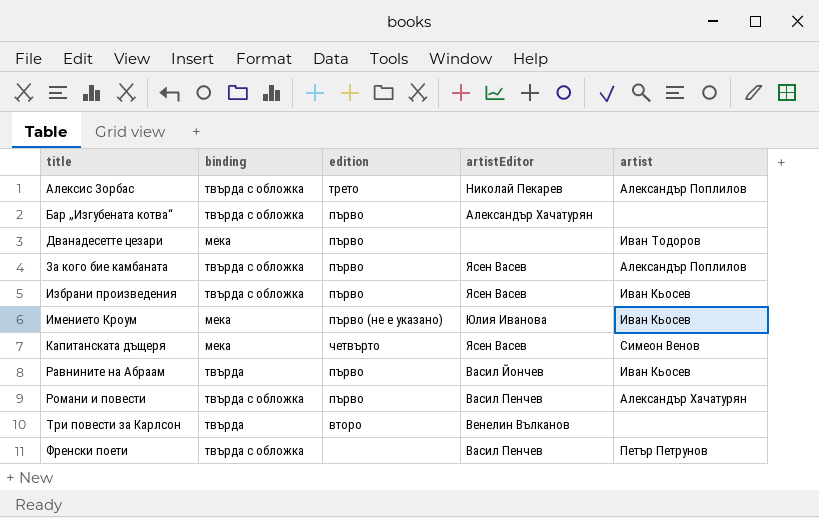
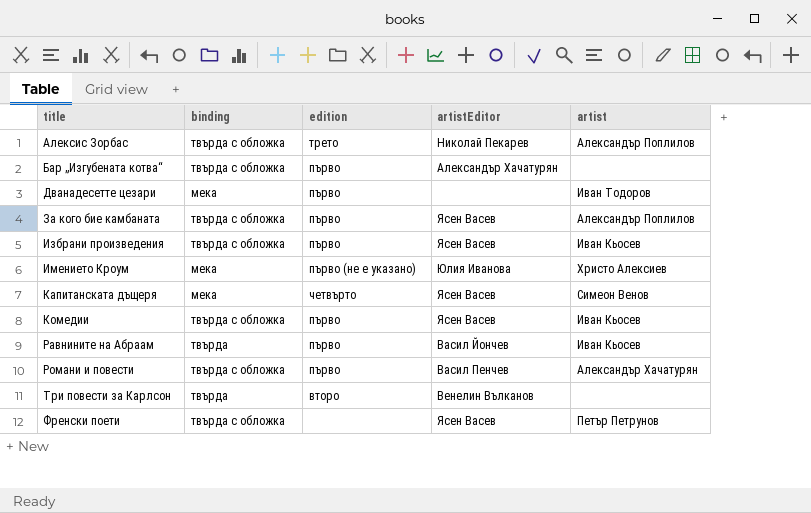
Имението Кроум | artist: Иван Кьосев -> Христо Алексиев
row Комедии: none -> твърда с обложка | първо | Ясен Васев | Иван Кьосев
Френски поети | artistEditor: Васил Пенчев -> Ясен Васев

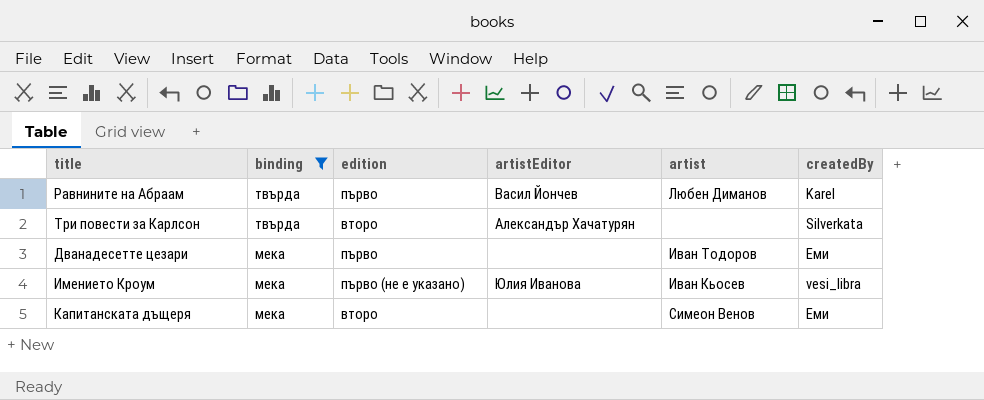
filter: none -> binding != твърда с обложка
row order: title ascending -> binding descending
column createdBy | position: none -> 6
Равнините на Абраам | artist: Иван Кьосев -> Любен Диманов
Три повести за Карлсон | artistEditor: Венелин Вълканов -> Александър Хачатурян
Имението Кроум | artist: Христо Алексиев -> Иван Кьосев
Капитанската дъщеря | edition: четвърто -> второ
Капитанската дъщеря | artistEditor: Ясен Васев -> none

